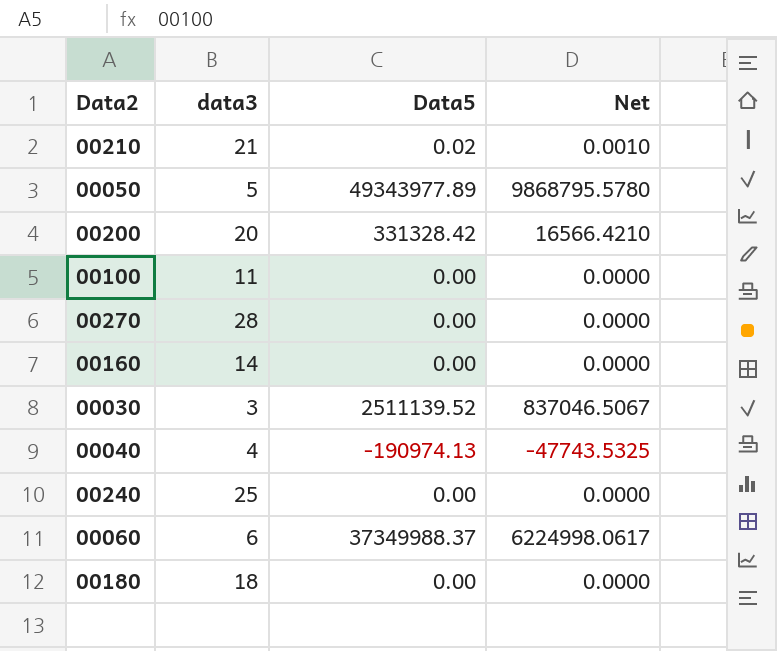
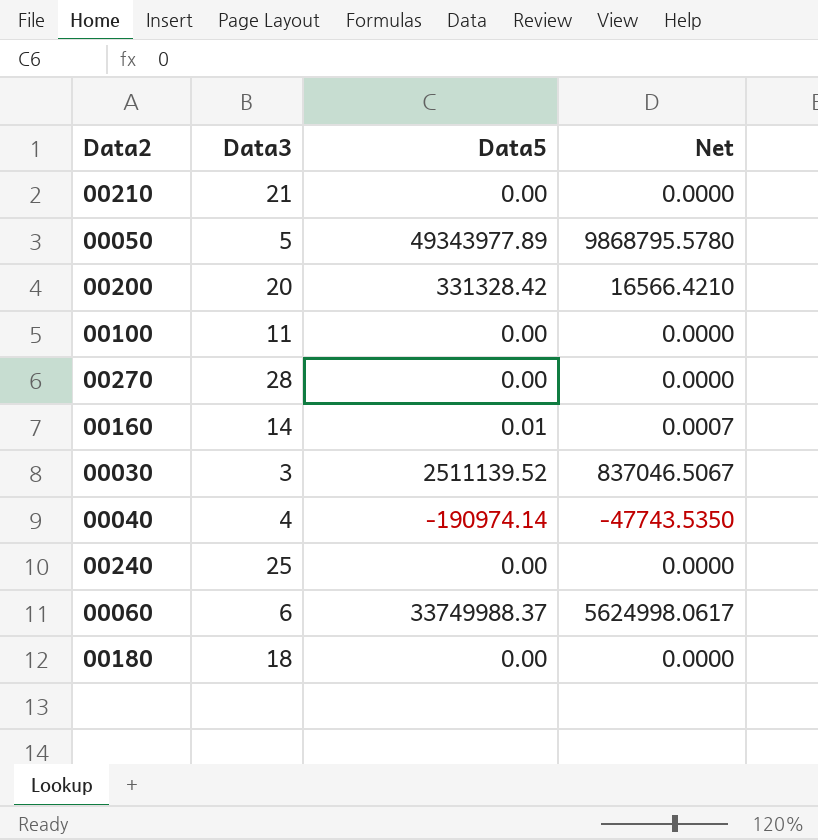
column name: data3 -> Data3
00210 | Data5: 0.02 -> 0.00
00210 | Net: 0.0010 -> 0.0000
00160 | Data5: 0.00 -> 0.01
00160 | Net: 0.0000 -> 0.0007
00040 | Data5: -190974.13 -> -190974.14
00040 | Net: -47743.5325 -> -47743.5350
00060 | Data5: 37349988.37 -> 33749988.37
00060 | Net: 6224998.0617 -> 5624998.0617

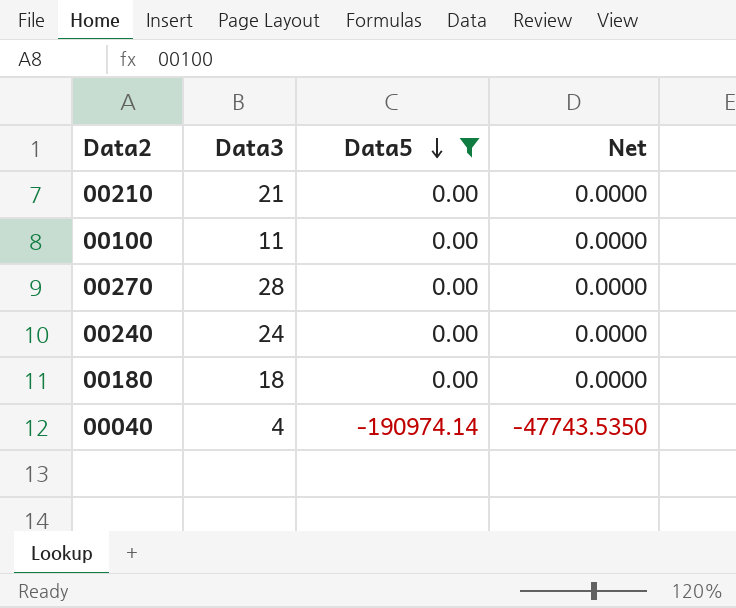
filter: none -> Data5 <= 0.00
row order: none -> Data5 descending
00240 | Data3: 25 -> 24

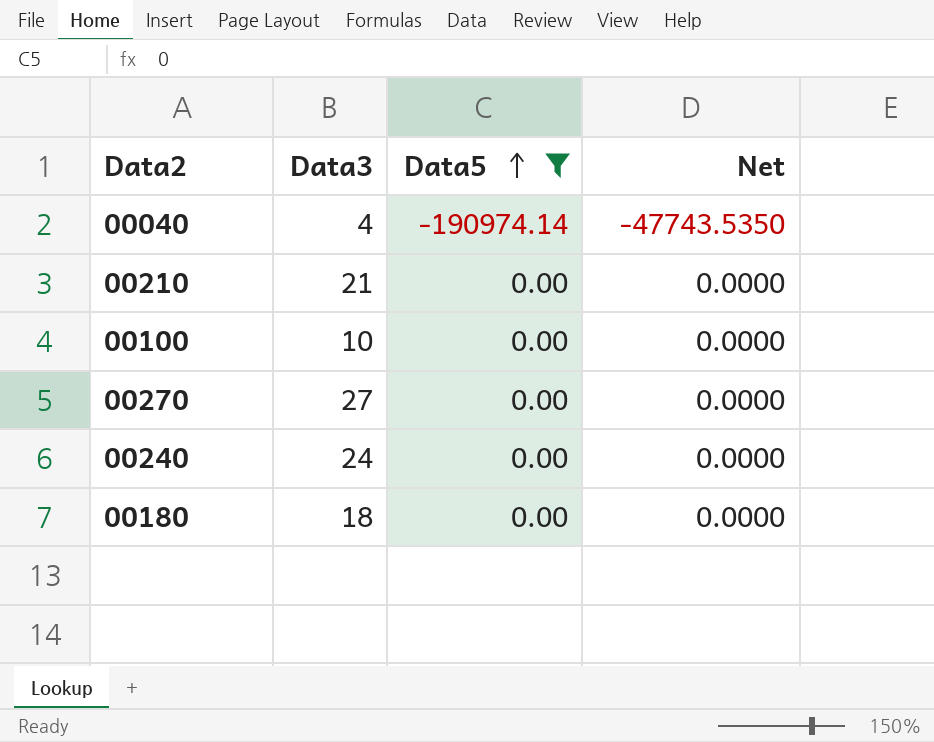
row order: Data5 descending -> Data5 ascending
00100 | Data3: 11 -> 10
00270 | Data3: 28 -> 27

